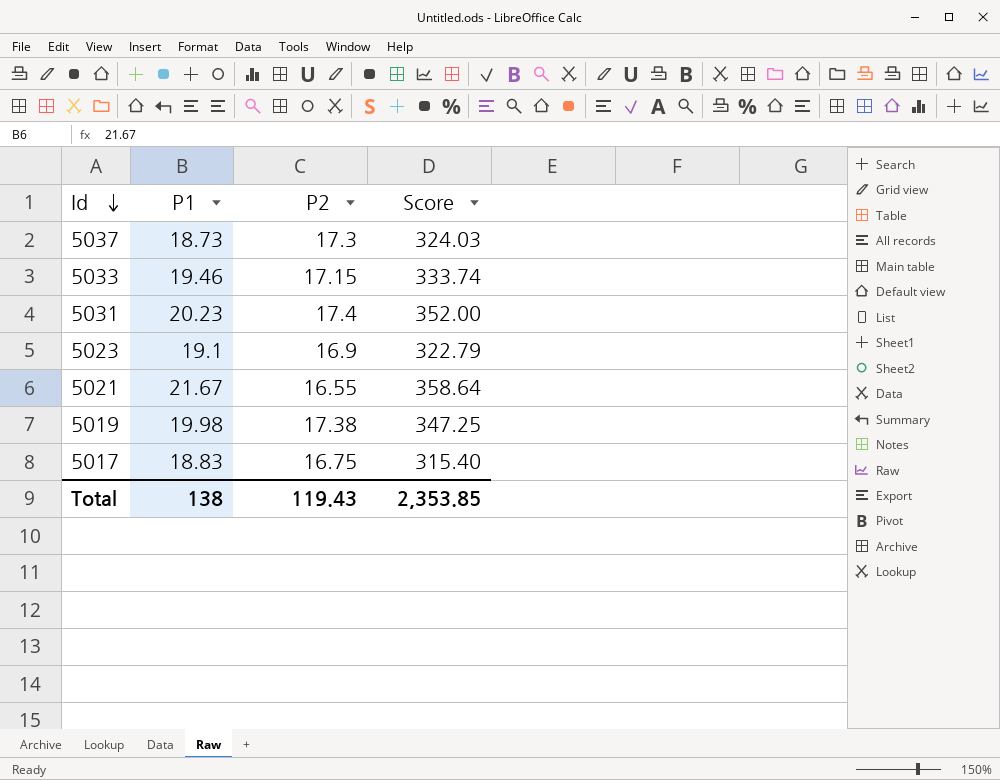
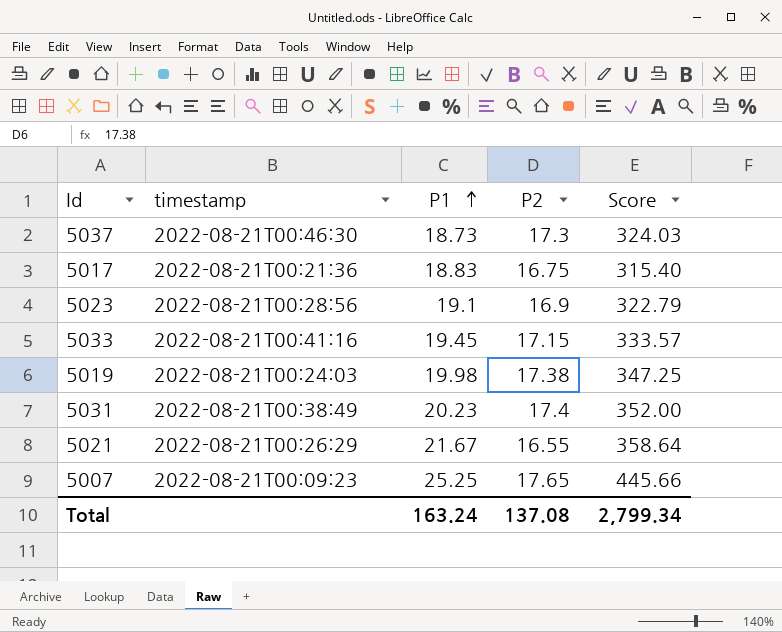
row order: Id descending -> P1 ascending
column timestamp | position: none -> 2
5033 | P1: 19.46 -> 19.45
5033 | Score: 333.74 -> 333.57
row 5007: none -> 2022-08-21T00:09:23 | 25.25 | 17.65 | 445.66
Total | P1: 138 -> 163.24
Total | P2: 119.43 -> 137.08
Total | Score: 2,353.85 -> 2,799.34

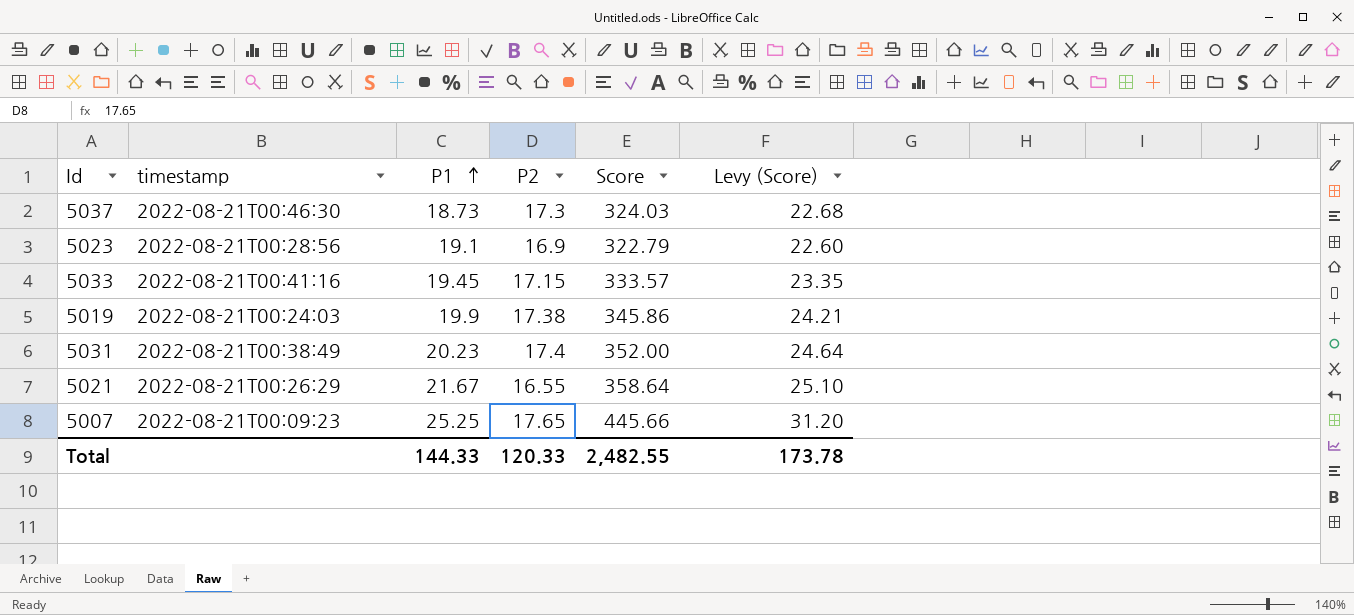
column Levy (Score) | formula: none -> [Score] * 0.07
row 5017: 2022-08-21T00:21:36 | 18.83 | 16.75 | 315.40 -> none
5019 | P1: 19.98 -> 19.9
5019 | Score: 347.25 -> 345.86
Total | P1: 163.24 -> 144.33
Total | P2: 137.08 -> 120.33
Total | Score: 2,799.34 -> 2,482.55

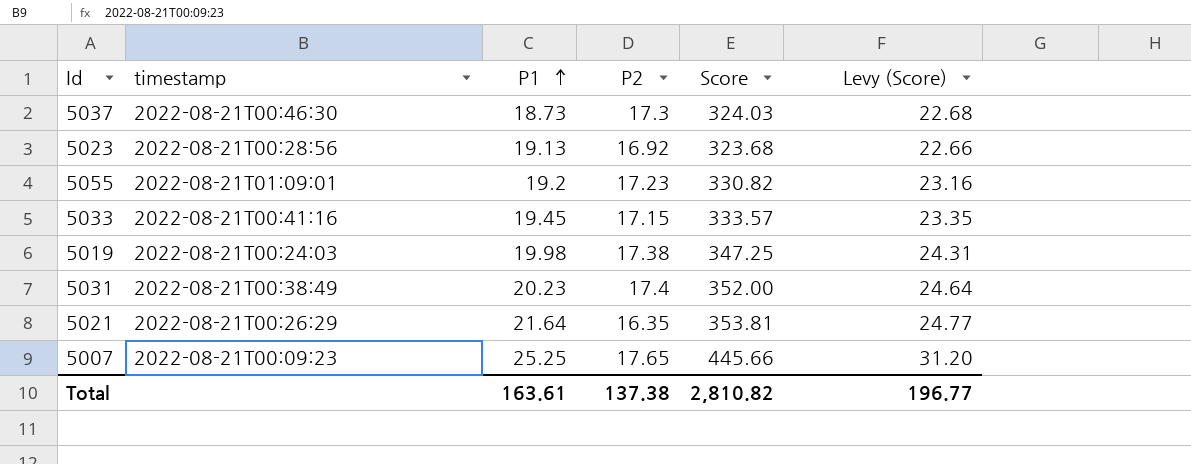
5023 | P1: 19.1 -> 19.13
5023 | P2: 16.9 -> 16.92
5023 | Score: 322.79 -> 323.68
5023 | Levy (Score): 22.60 -> 22.66
row 5055: none -> 2022-08-21T01:09:01 | 19.2 | 17.23 | 330.82 | 23.16
5019 | P1: 19.9 -> 19.98
5019 | Score: 345.86 -> 347.25
5019 | Levy (Score): 24.21 -> 24.31
5021 | P1: 21.67 -> 21.64
5021 | P2: 16.55 -> 16.35
5021 | Score: 358.64 -> 353.81
5021 | Levy (Score): 25.10 -> 24.77
Total | P1: 144.33 -> 163.61
Total | P2: 120.33 -> 137.38
Total | Score: 2,482.55 -> 2,810.82
Total | Levy (Score): 173.78 -> 196.77

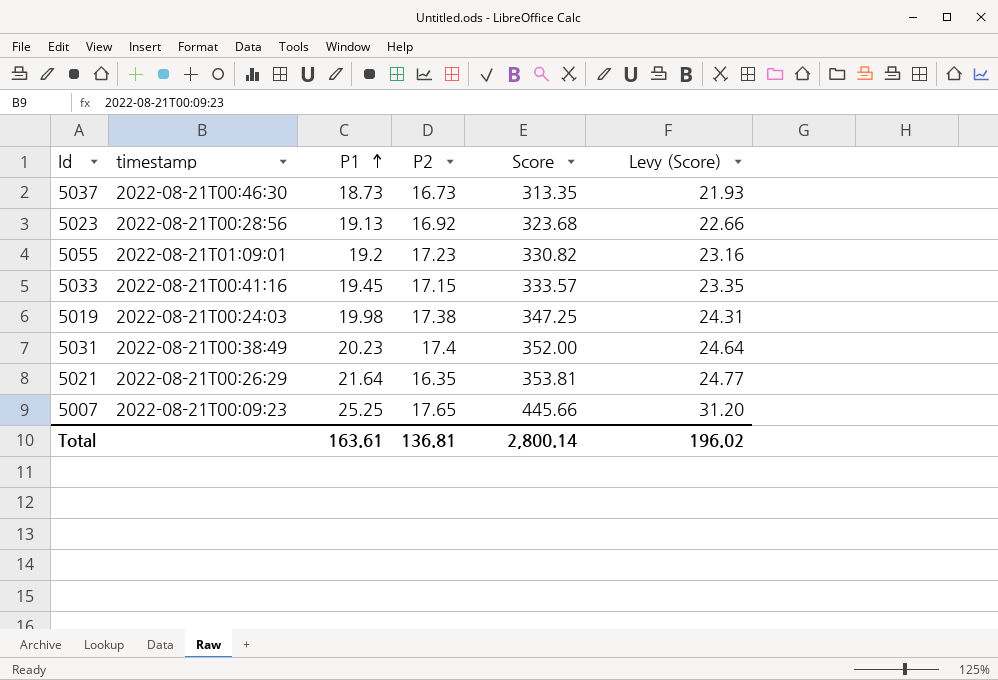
5037 | P2: 17.3 -> 16.73
5037 | Score: 324.03 -> 313.35
5037 | Levy (Score): 22.68 -> 21.93
Total | P2: 137.38 -> 136.81
Total | Score: 2,810.82 -> 2,800.14
Total | Levy (Score): 196.77 -> 196.02

